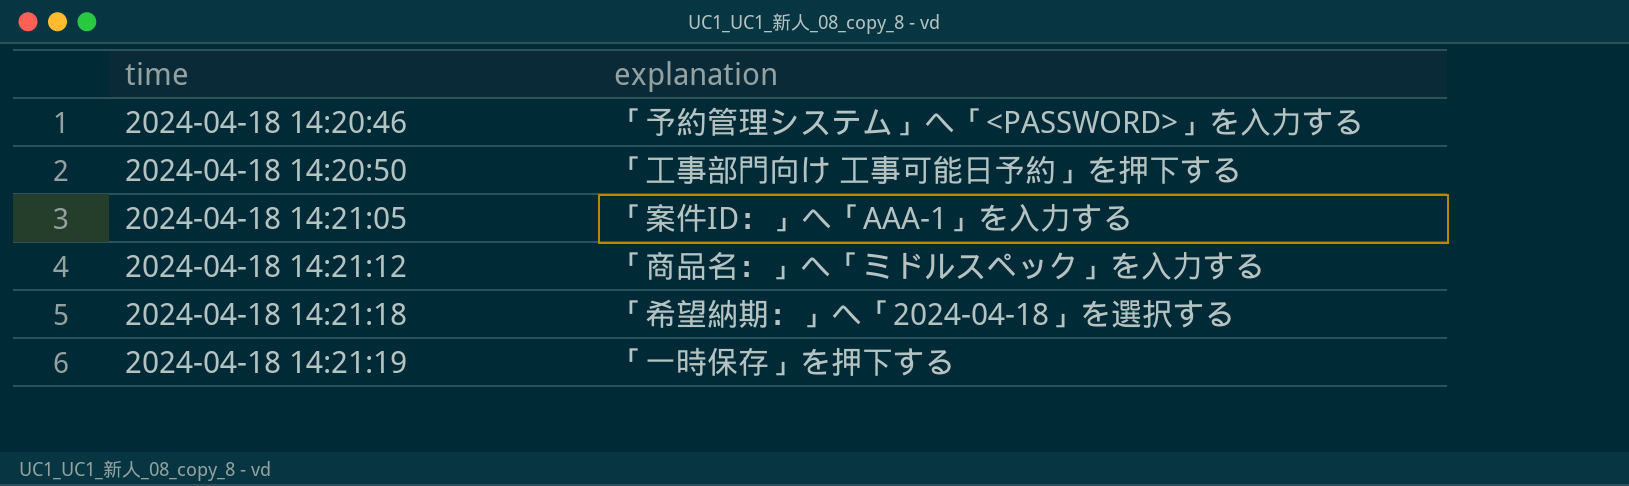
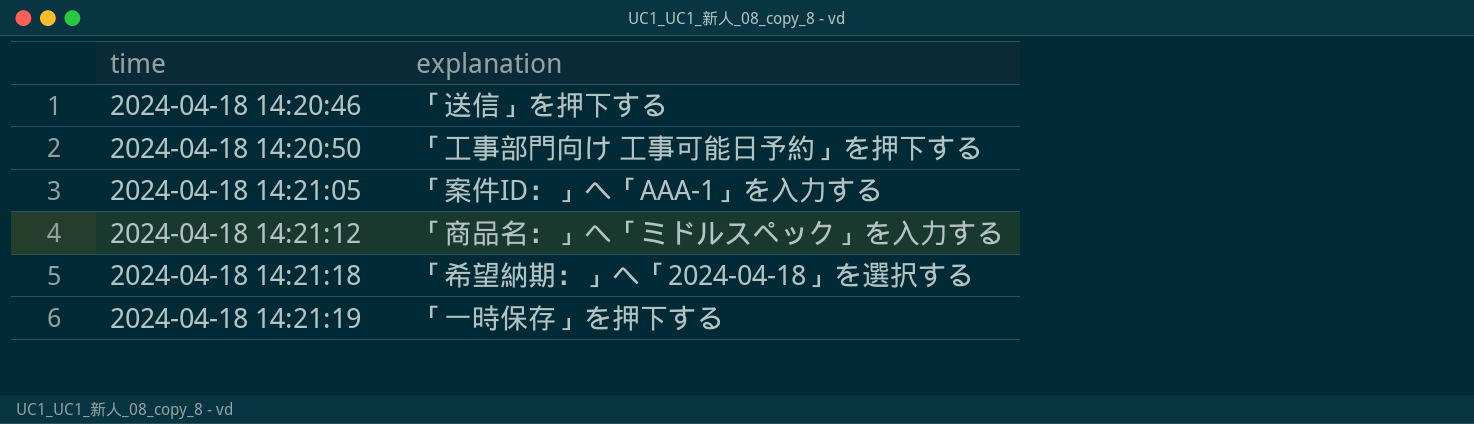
2024-04-18 14:20:46 | explanation: 「予約管理システム」へ「<PASSWORD>」を入力する -> 「送信」を押下する

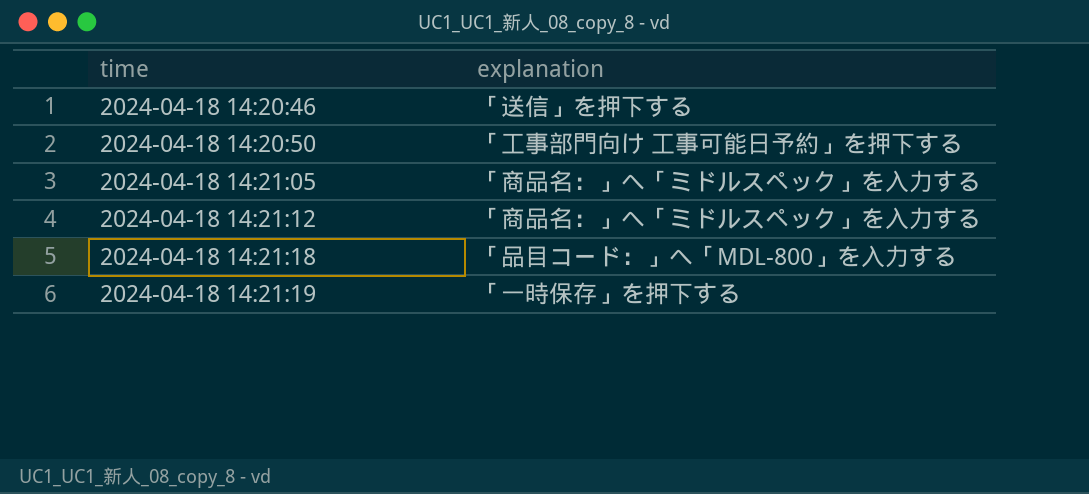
2024-04-18 14:21:05 | explanation: 「案件ID：」へ「AAA-1」を入力する -> 「商品名：」へ「ミドルスペック」を入力する
2024-04-18 14:21:18 | explanation: 「希望納期：」へ「2024-04-18」を選択する -> 「品目コード：」へ「MDL-800」を入力する

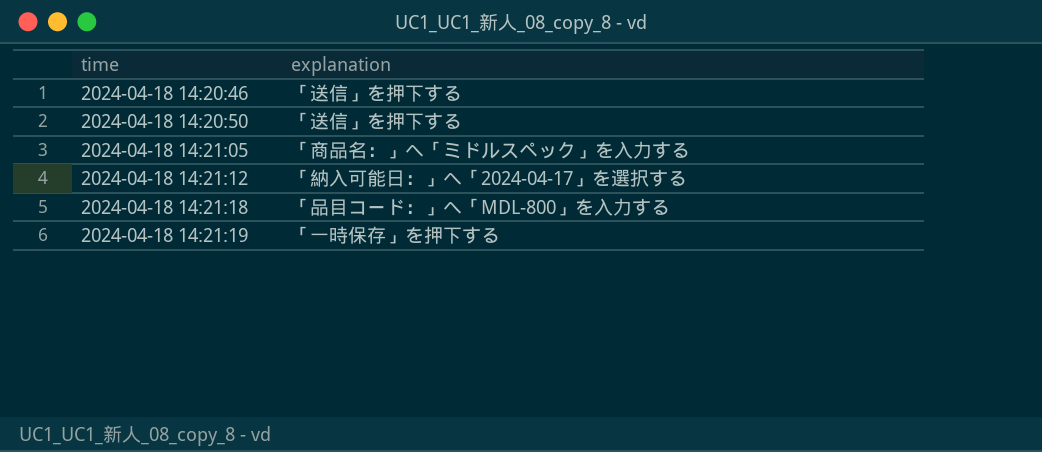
2024-04-18 14:20:50 | explanation: 「工事部門向け 工事可能日予約」を押下する -> 「送信」を押下する
2024-04-18 14:21:12 | explanation: 「商品名：」へ「ミドルスペック」を入力する -> 「納入可能日：」へ「2024-04-17」を選択する

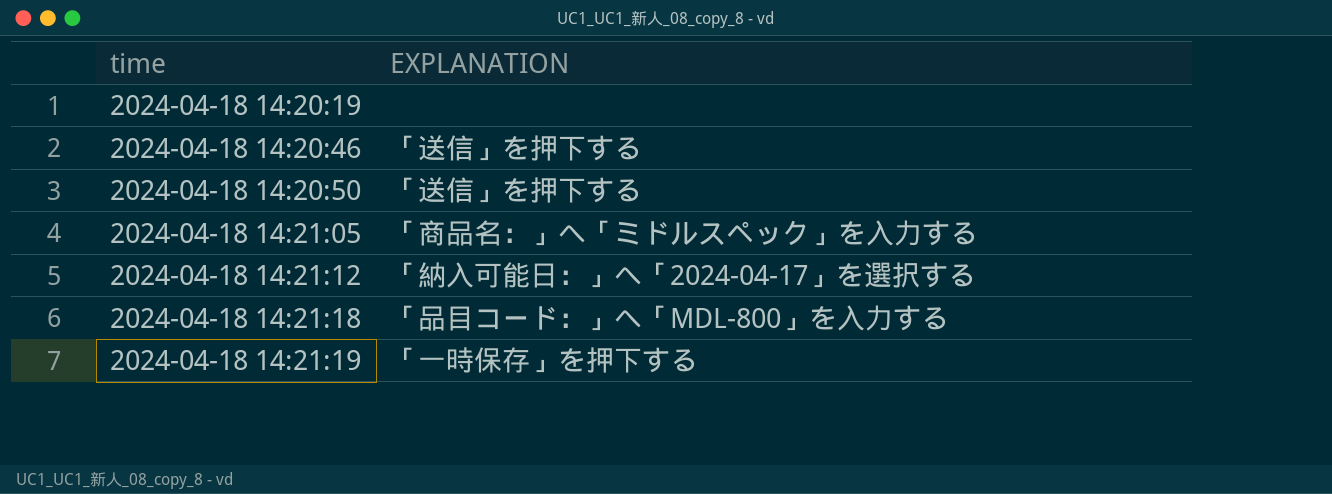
column name: explanation -> EXPLANATION
row 2024-04-18 14:20:19: none -> none

